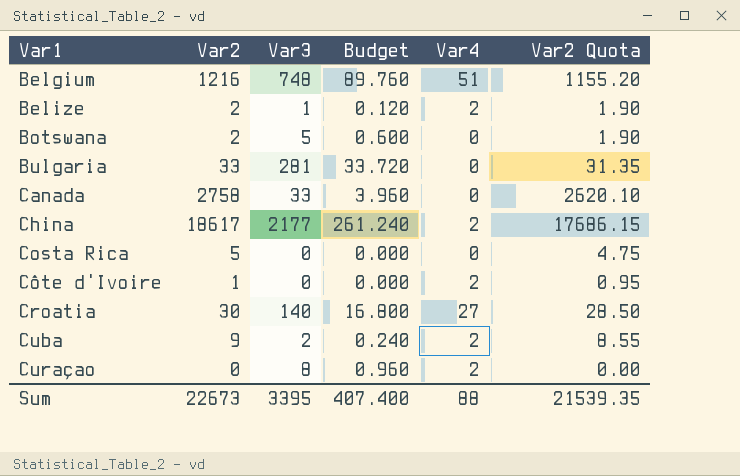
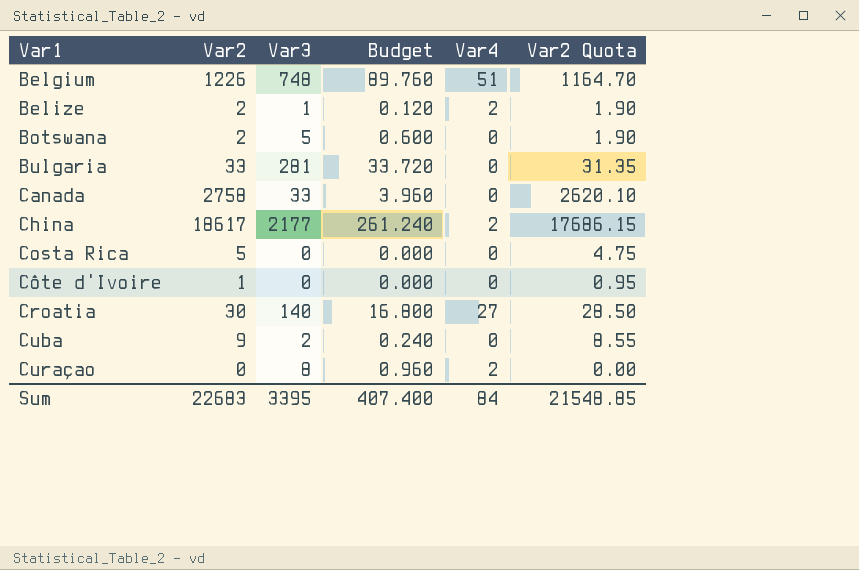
Belgium | Var2: 1216 -> 1226
Belgium | Var2 Quota: 1155.20 -> 1164.70
Côte d'Ivoire | Var4: 2 -> 0
Cuba | Var4: 2 -> 0
Sum | Var2: 22673 -> 22683
Sum | Var4: 88 -> 84
Sum | Var2 Quota: 21539.35 -> 21548.85

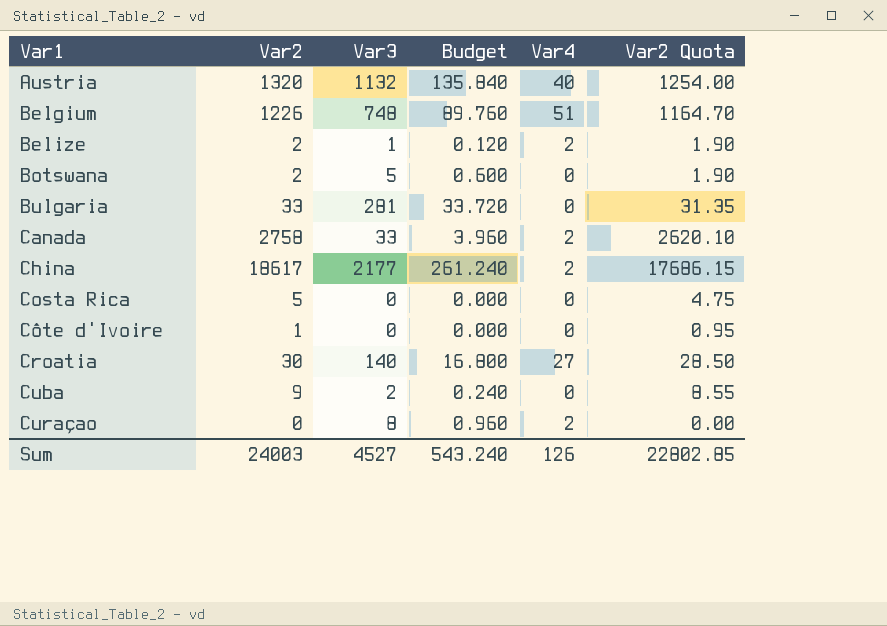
row Austria: none -> 1320 | 1132 | 135.840 | 40 | 1254.00
Canada | Var4: 0 -> 2
Sum | Var2: 22683 -> 24003
Sum | Var3: 3395 -> 4527
Sum | Budget: 407.400 -> 543.240
Sum | Var4: 84 -> 126
Sum | Var2 Quota: 21548.85 -> 22802.85

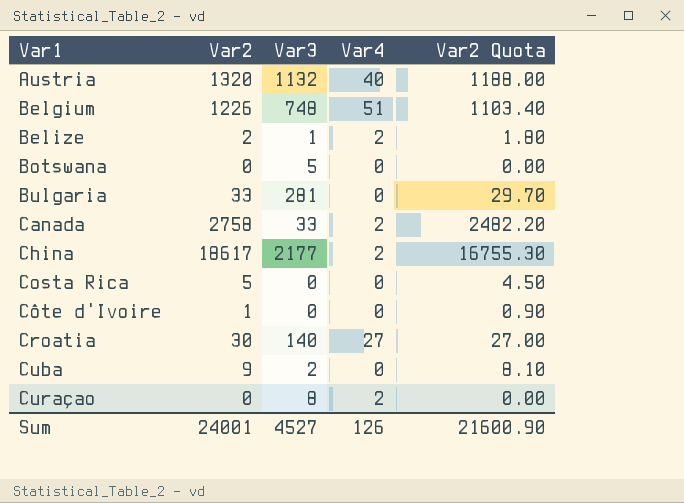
column Budget | formula: [Var3] * 0.12 -> none
column Var2 Quota | formula: [Var2] * 0.95 -> [Var2] * 0.9
Botswana | Var2: 2 -> 0
Sum | Var2: 24003 -> 24001
Sum | Var2 Quota: 22802.85 -> 21600.90

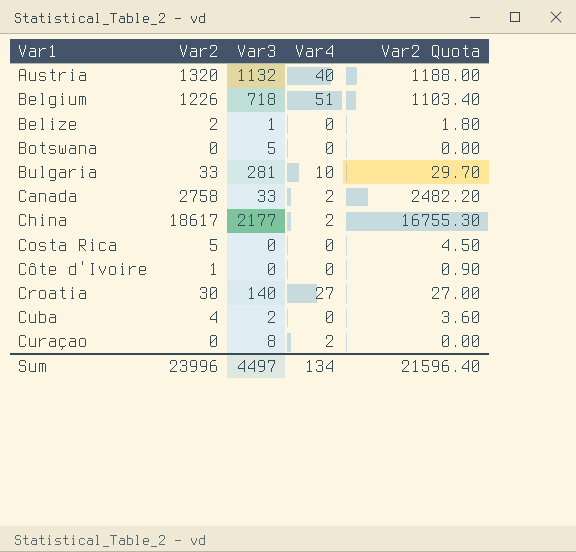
Belgium | Var3: 748 -> 718
Belize | Var4: 2 -> 0
Bulgaria | Var4: 0 -> 10
Cuba | Var2: 9 -> 4
Cuba | Var2 Quota: 8.10 -> 3.60
Sum | Var2: 24001 -> 23996
Sum | Var3: 4527 -> 4497
Sum | Var4: 126 -> 134
Sum | Var2 Quota: 21600.90 -> 21596.40

